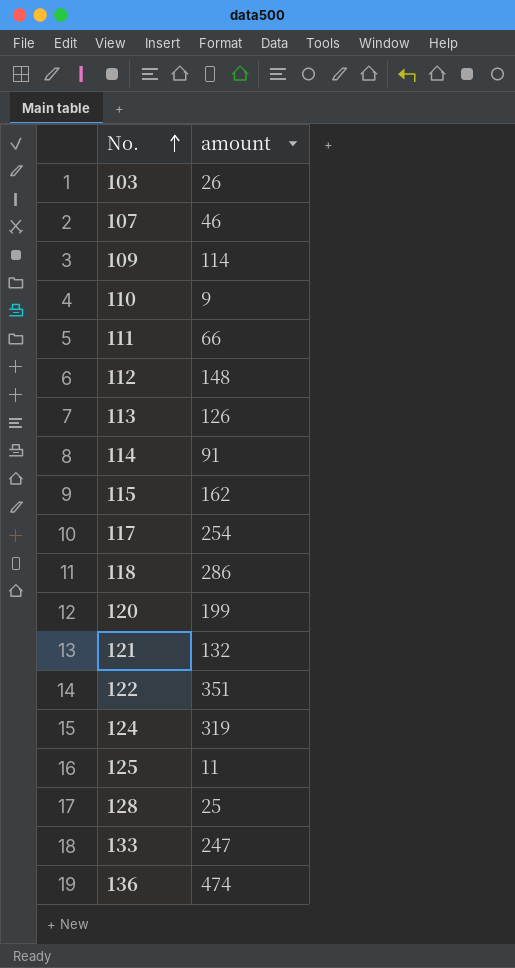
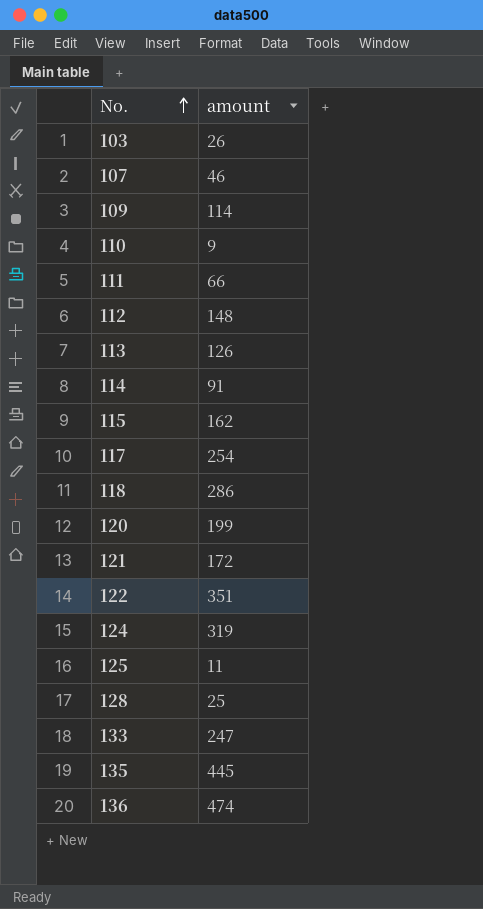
121 | amount: 132 -> 172
row 135: none -> 445

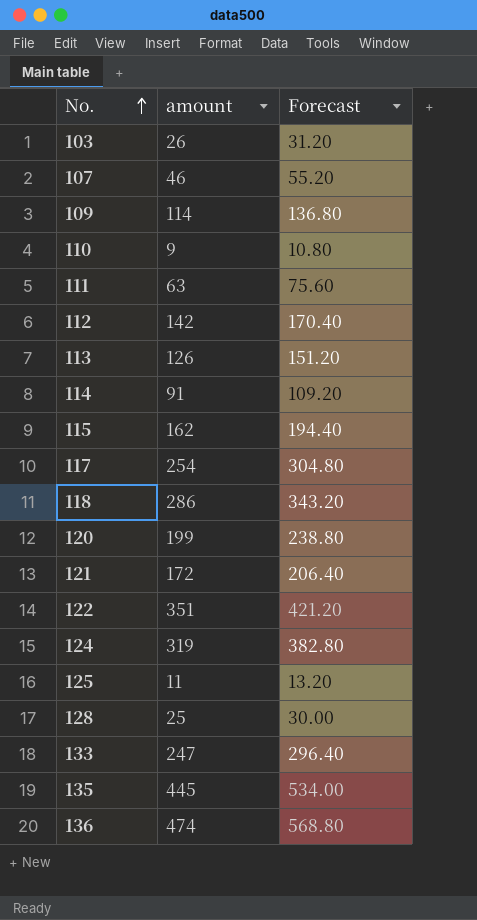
column Forecast | formula: none -> [amount] * 1.2
111 | amount: 66 -> 63
112 | amount: 148 -> 142

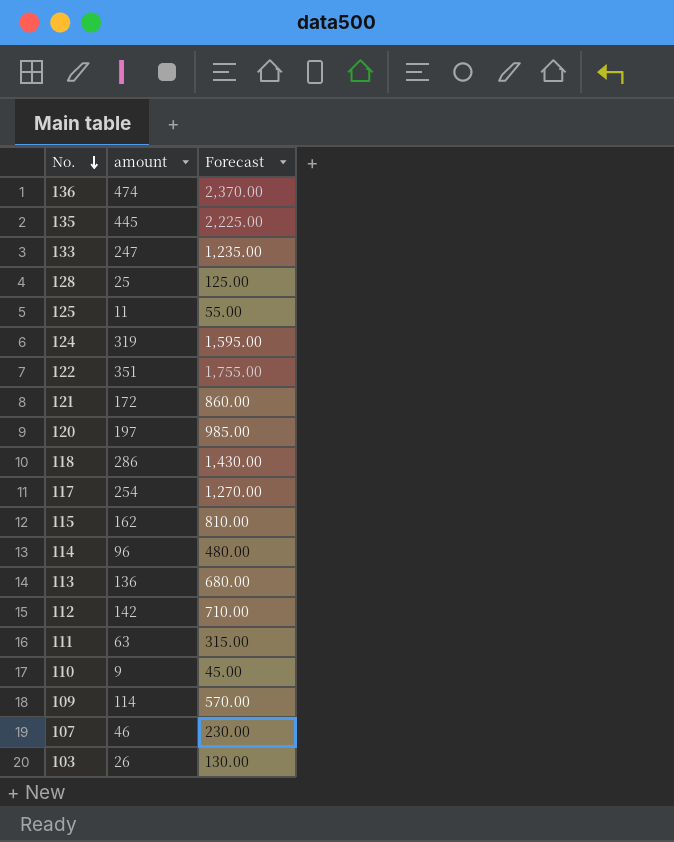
row order: No. ascending -> No. descending
column Forecast | formula: [amount] * 1.2 -> [amount] * 5
120 | amount: 199 -> 197
114 | amount: 91 -> 96
113 | amount: 126 -> 136

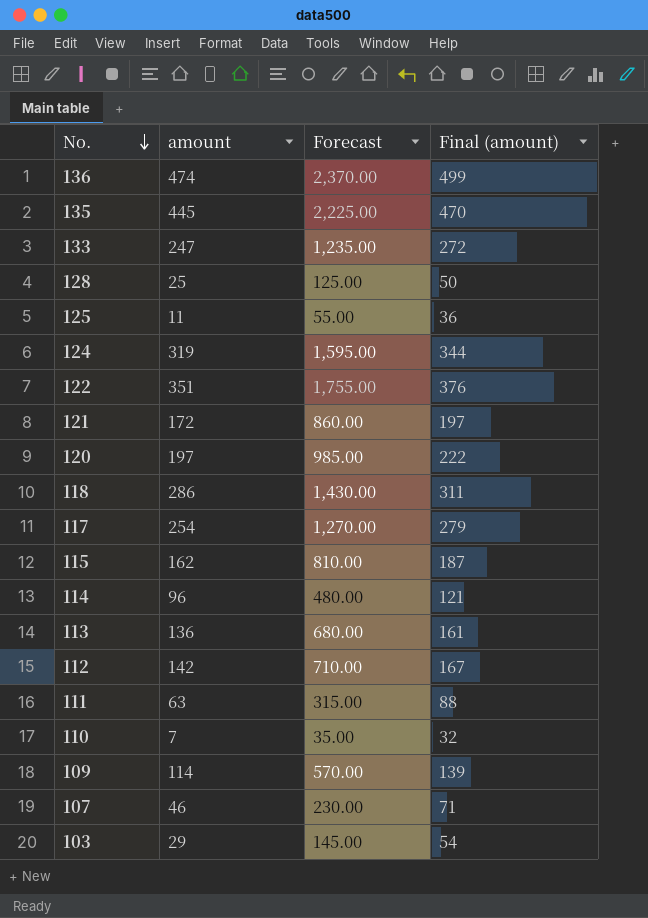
column Final (amount) | formula: none -> [amount] + 25
110 | amount: 9 -> 7
110 | Forecast: 45.00 -> 35.00
103 | amount: 26 -> 29
103 | Forecast: 130.00 -> 145.00

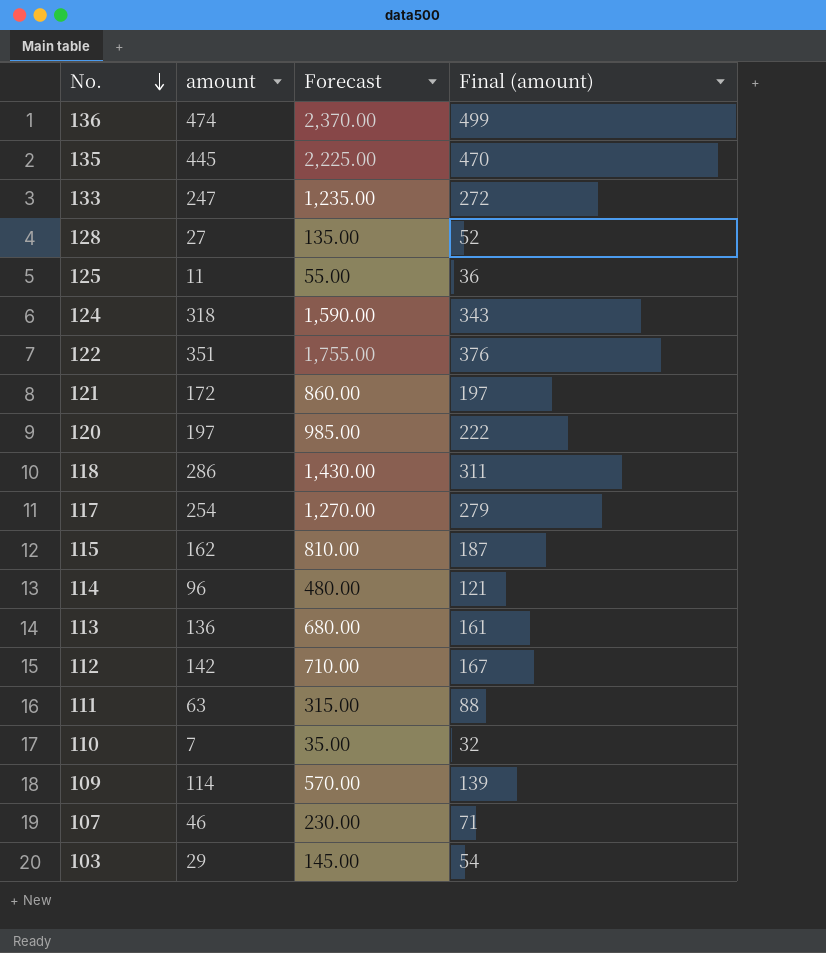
128 | amount: 25 -> 27
128 | Forecast: 125.00 -> 135.00
128 | Final (amount): 50 -> 52
124 | amount: 319 -> 318
124 | Forecast: 1,595.00 -> 1,590.00
124 | Final (amount): 344 -> 343

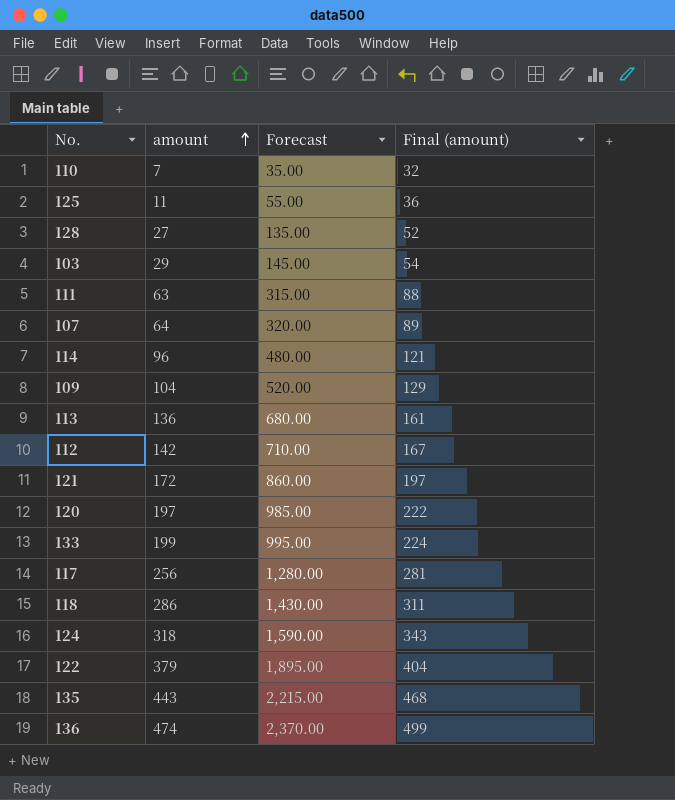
row order: No. descending -> amount ascending
row 115: 162 | 810.00 | 187 -> none
107 | amount: 46 -> 64
107 | Forecast: 230.00 -> 320.00
107 | Final (amount): 71 -> 89
109 | amount: 114 -> 104
109 | Forecast: 570.00 -> 520.00
109 | Final (amount): 139 -> 129
133 | amount: 247 -> 199
133 | Forecast: 1,235.00 -> 995.00
133 | Final (amount): 272 -> 224
117 | amount: 254 -> 256
117 | Forecast: 1,270.00 -> 1,280.00
117 | Final (amount): 279 -> 281
122 | amount: 351 -> 379
122 | Forecast: 1,755.00 -> 1,895.00
122 | Final (amount): 376 -> 404
135 | amount: 445 -> 443
135 | Forecast: 2,225.00 -> 2,215.00
135 | Final (amount): 470 -> 468

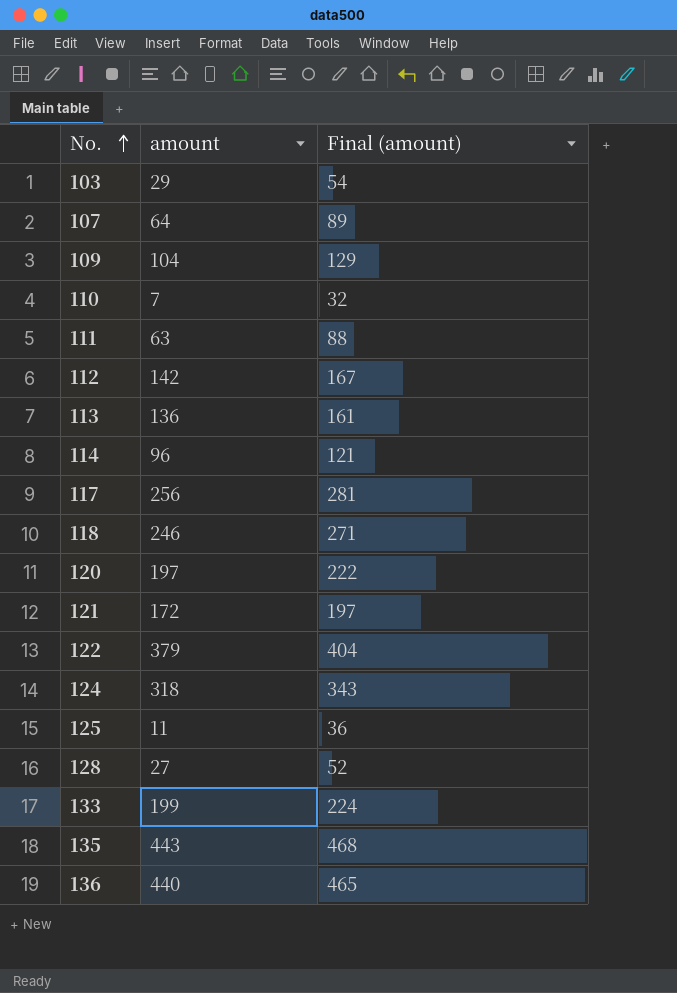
row order: amount ascending -> No. ascending
column Forecast | formula: [amount] * 5 -> none
118 | amount: 286 -> 246
118 | Final (amount): 311 -> 271
136 | amount: 474 -> 440
136 | Final (amount): 499 -> 465

